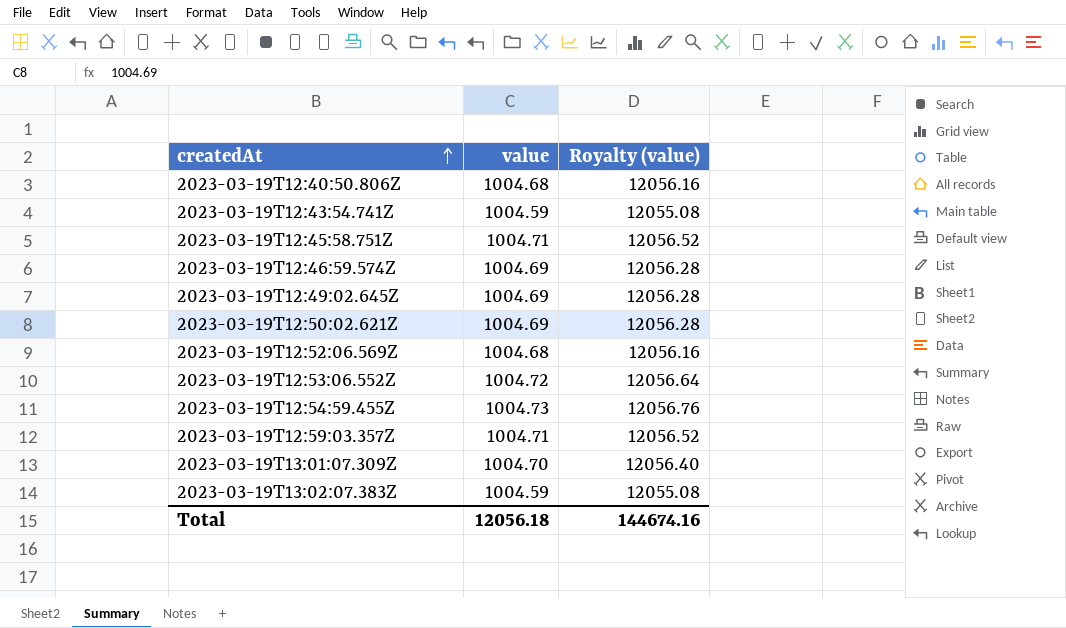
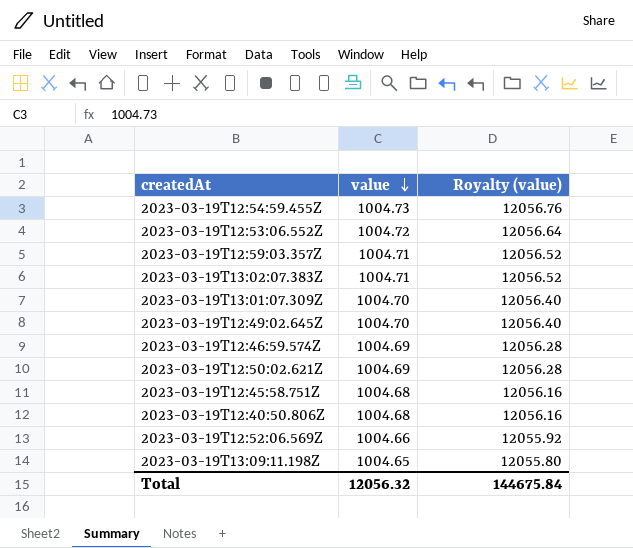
row order: createdAt ascending -> value descending
row 2023-03-19T12:43:54.741Z: 1004.59 | 12055.08 -> none
2023-03-19T13:02:07.383Z | value: 1004.59 -> 1004.71
2023-03-19T13:02:07.383Z | Royalty (value): 12055.08 -> 12056.52
2023-03-19T12:49:02.645Z | value: 1004.69 -> 1004.70
2023-03-19T12:49:02.645Z | Royalty (value): 12056.28 -> 12056.40
2023-03-19T12:45:58.751Z | value: 1004.71 -> 1004.68
2023-03-19T12:45:58.751Z | Royalty (value): 12056.52 -> 12056.16
2023-03-19T12:52:06.569Z | value: 1004.68 -> 1004.66
2023-03-19T12:52:06.569Z | Royalty (value): 12056.16 -> 12055.92
row 2023-03-19T13:09:11.198Z: none -> 1004.65 | 12055.80
Total | value: 12056.18 -> 12056.32
Total | Royalty (value): 144674.16 -> 144675.84

